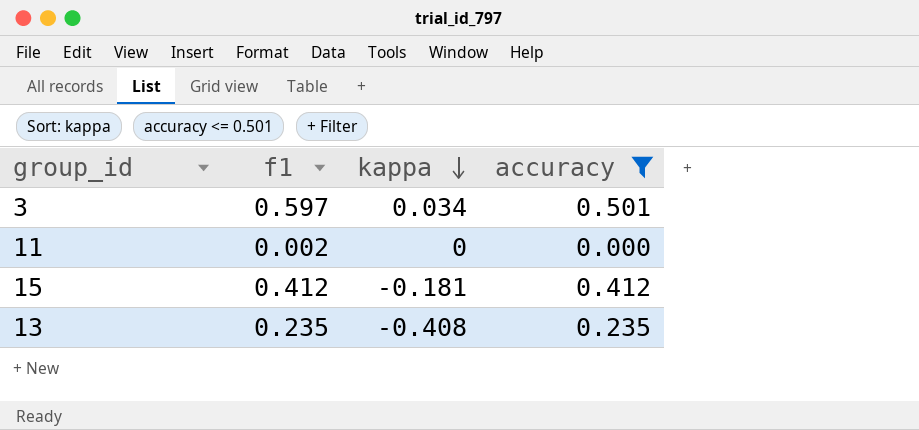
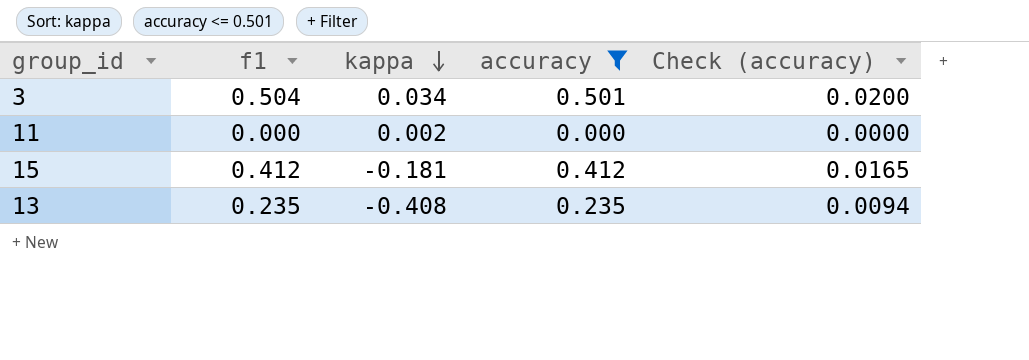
column Check (accuracy) | formula: none -> [accuracy] * 0.04
3 | f1: 0.597 -> 0.504
11 | f1: 0.002 -> 0.000
11 | kappa: 0 -> 0.002

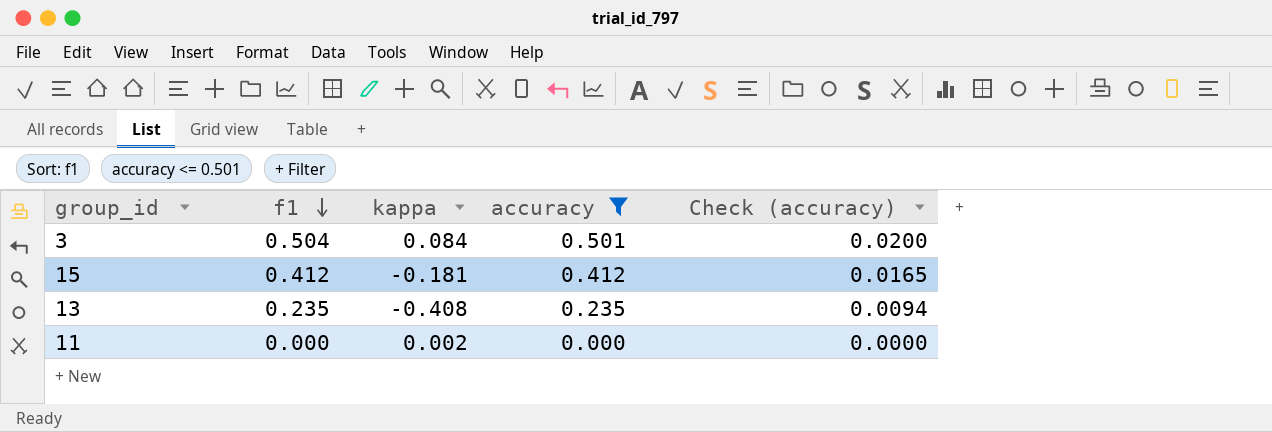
row order: kappa descending -> f1 descending
3 | kappa: 0.034 -> 0.084

